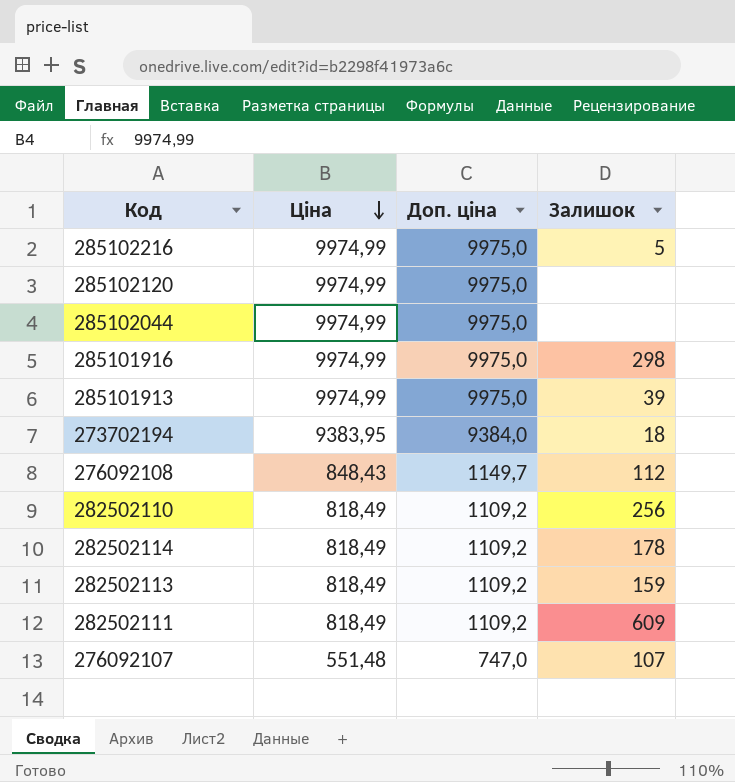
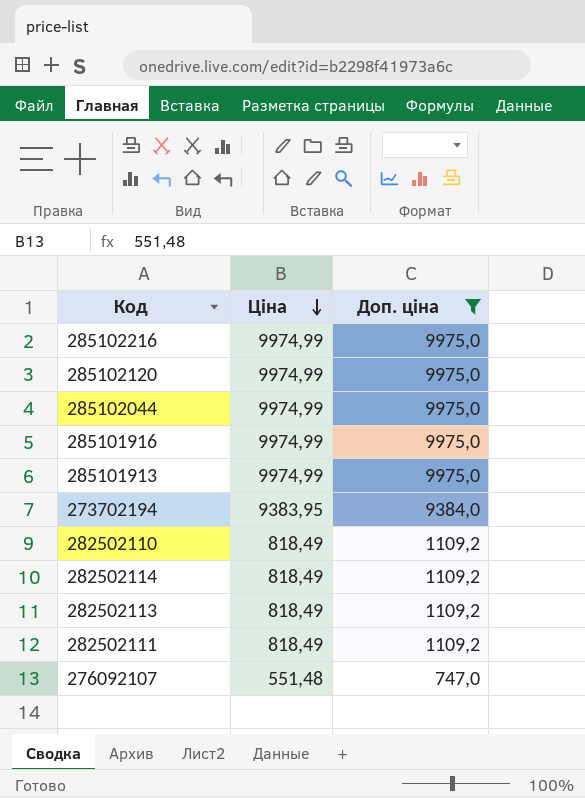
filter: none -> Доп. ціна != 1149,7
column Залишок | position: 4 -> none

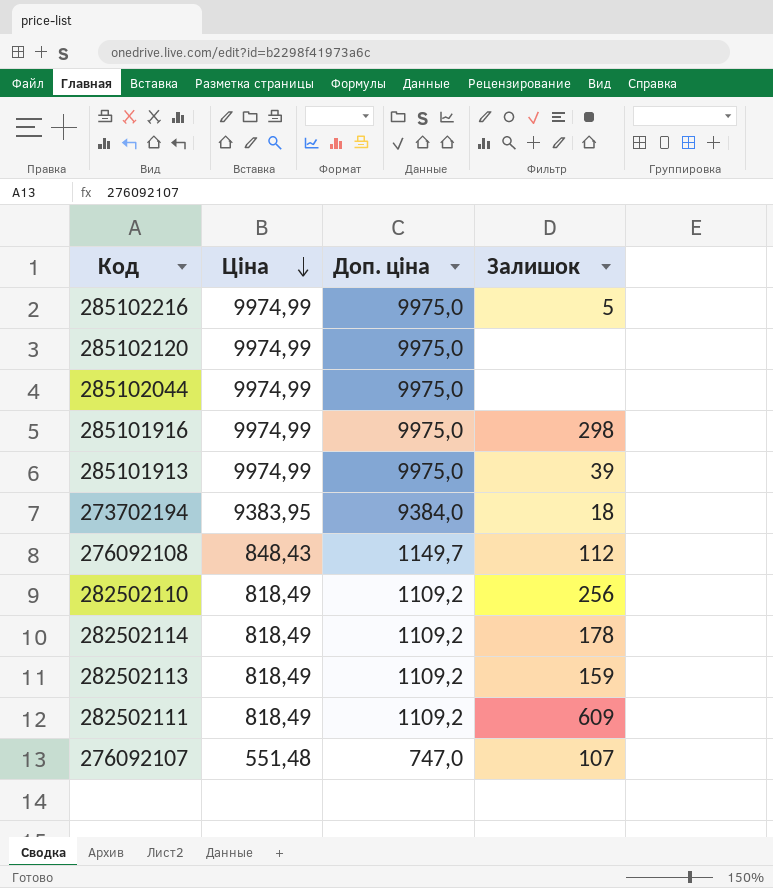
filter: Доп. ціна != 1149,7 -> none
column Залишок | position: none -> 4

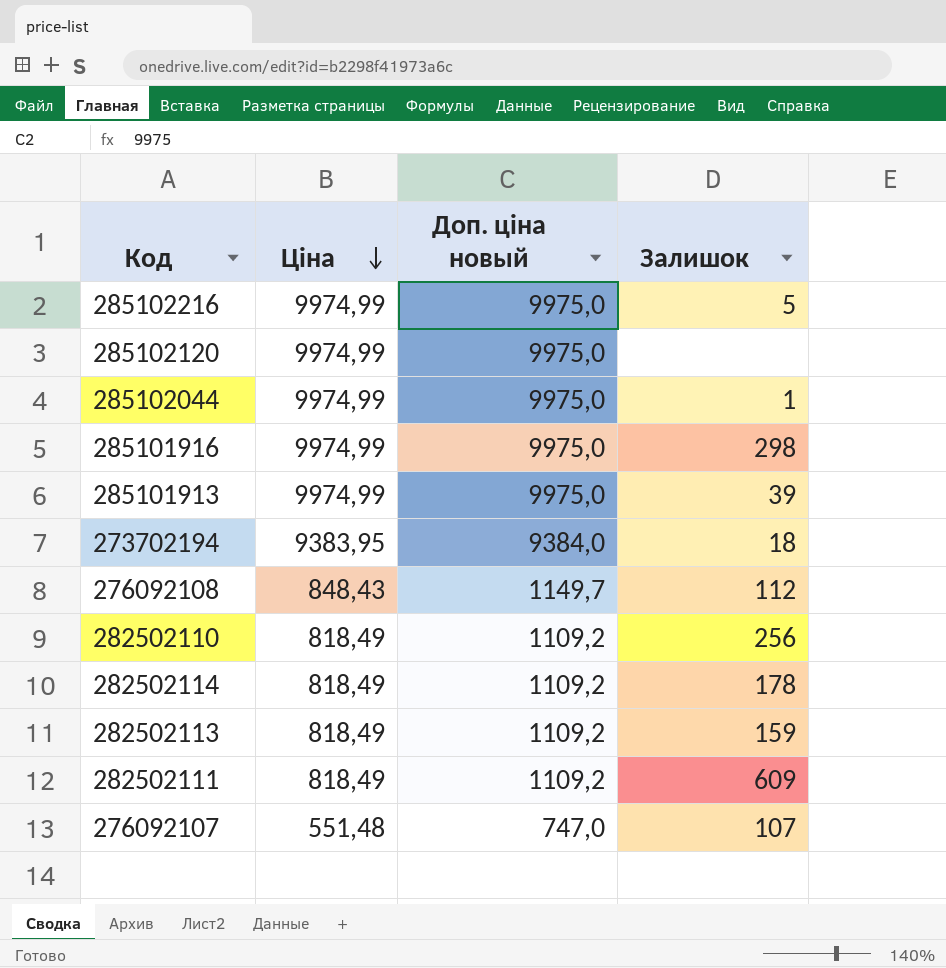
column name: Доп. ціна -> Доп. ціна новый
285102044 | Залишок: none -> 1

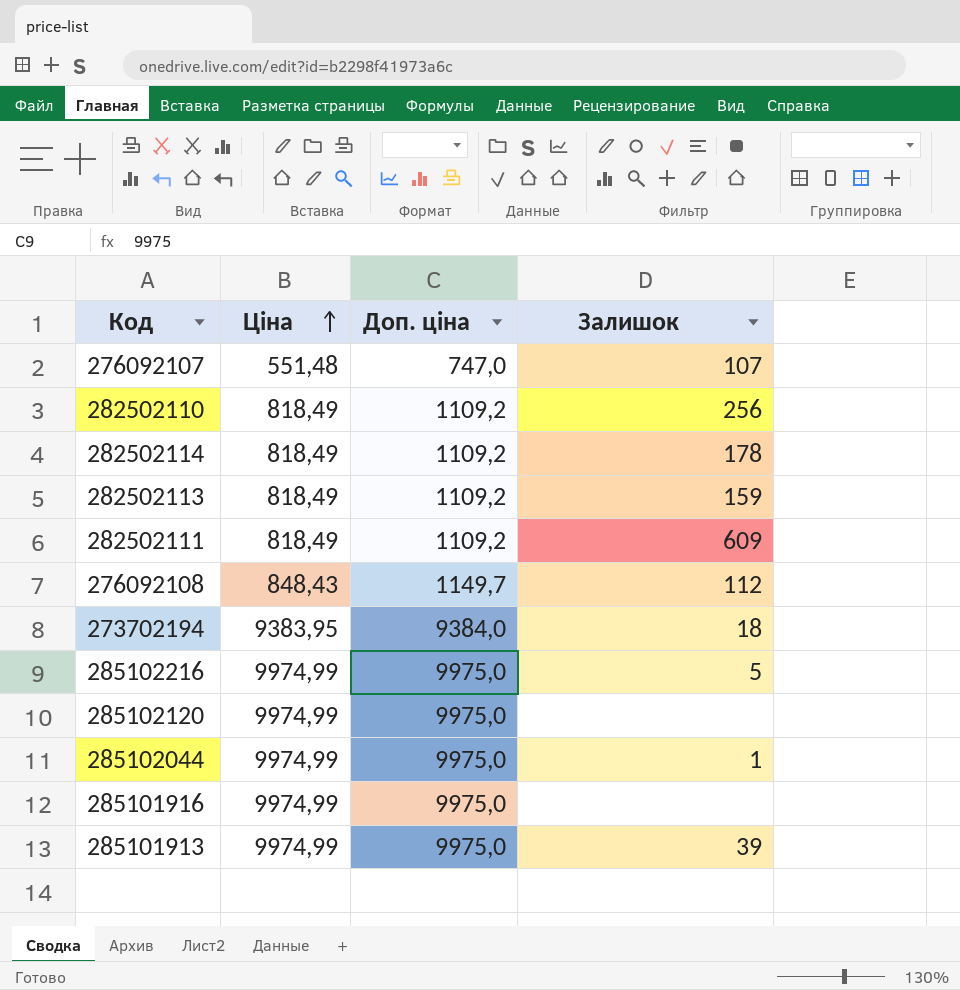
row order: Ціна descending -> Ціна ascending
column name: Доп. ціна новый -> Доп. ціна
285101916 | Залишок: 298 -> none

